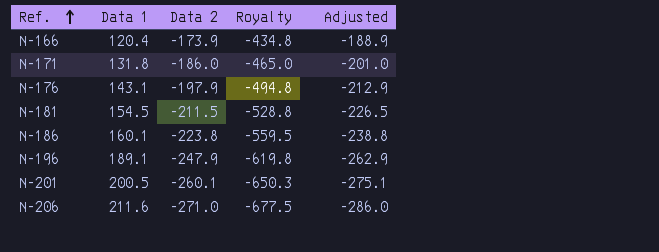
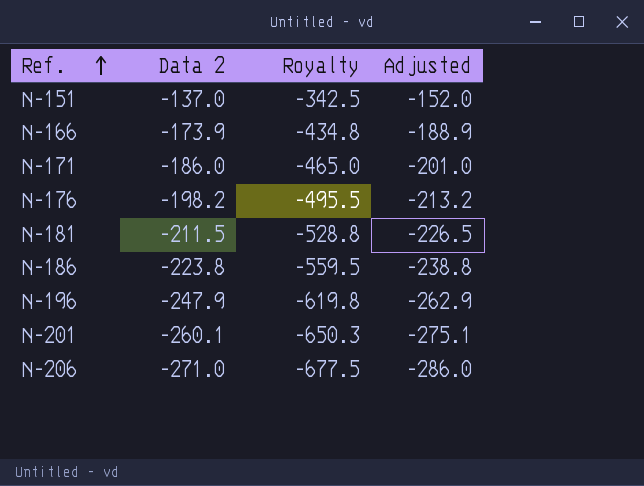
column Data 1 | position: 2 -> none
row N-151: none -> -137.0 | -342.5 | -152.0
N-176 | Data 2: -197.9 -> -198.2
N-176 | Royalty: -494.8 -> -495.5
N-176 | Adjusted: -212.9 -> -213.2

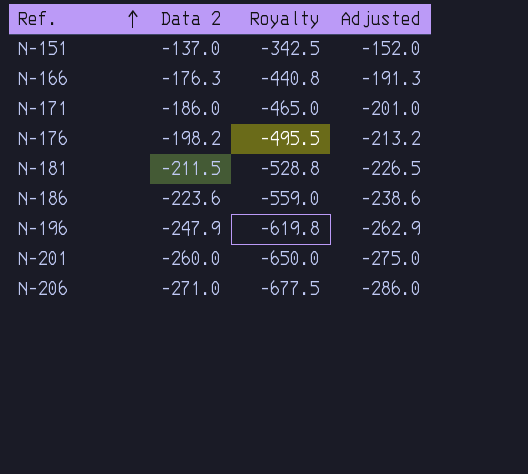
N-166 | Data 2: -173.9 -> -176.3
N-166 | Royalty: -434.8 -> -440.8
N-166 | Adjusted: -188.9 -> -191.3
N-186 | Data 2: -223.8 -> -223.6
N-186 | Royalty: -559.5 -> -559.0
N-186 | Adjusted: -238.8 -> -238.6
N-201 | Data 2: -260.1 -> -260.0
N-201 | Royalty: -650.3 -> -650.0
N-201 | Adjusted: -275.1 -> -275.0

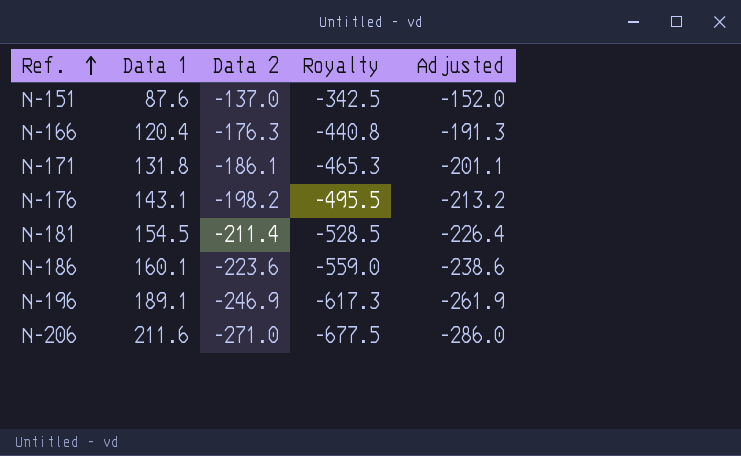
column Data 1 | position: none -> 2
row N-201: -260.0 | -650.0 | -275.0 -> none
N-171 | Data 2: -186.0 -> -186.1
N-171 | Royalty: -465.0 -> -465.3
N-171 | Adjusted: -201.0 -> -201.1
N-181 | Data 2: -211.5 -> -211.4
N-181 | Royalty: -528.8 -> -528.5
N-181 | Adjusted: -226.5 -> -226.4
N-196 | Data 2: -247.9 -> -246.9
N-196 | Royalty: -619.8 -> -617.3
N-196 | Adjusted: -262.9 -> -261.9

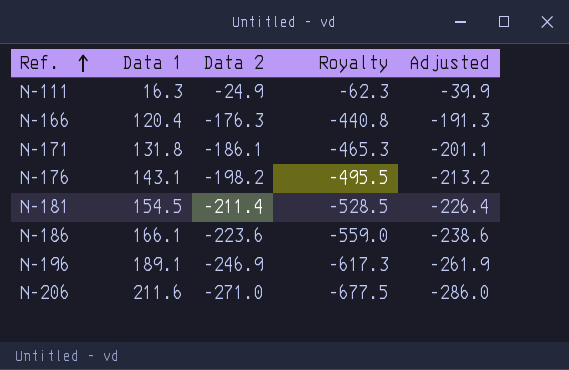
row N-151: 87.6 | -137.0 | -342.5 | -152.0 -> none
row N-111: none -> 16.3 | -24.9 | -62.3 | -39.9
N-186 | Data 1: 160.1 -> 166.1

